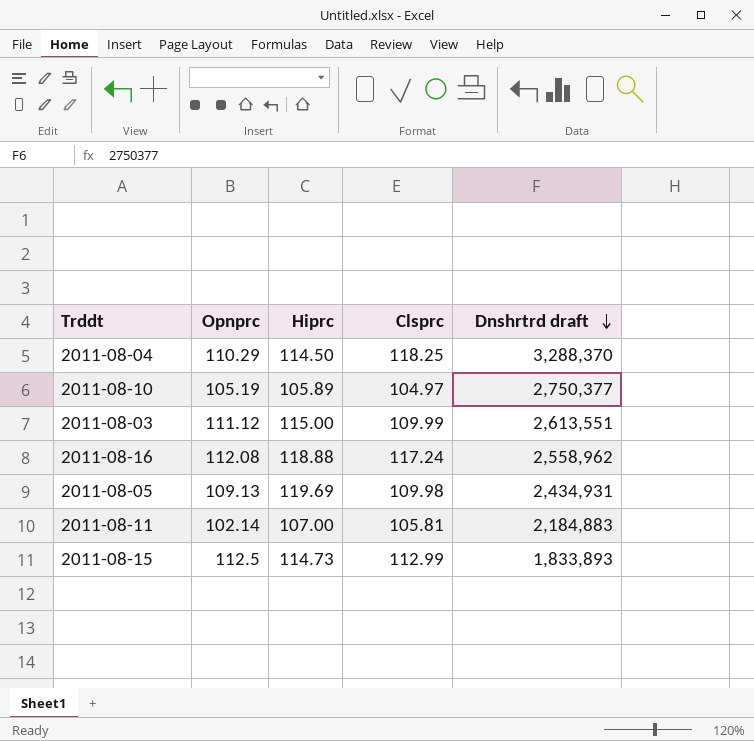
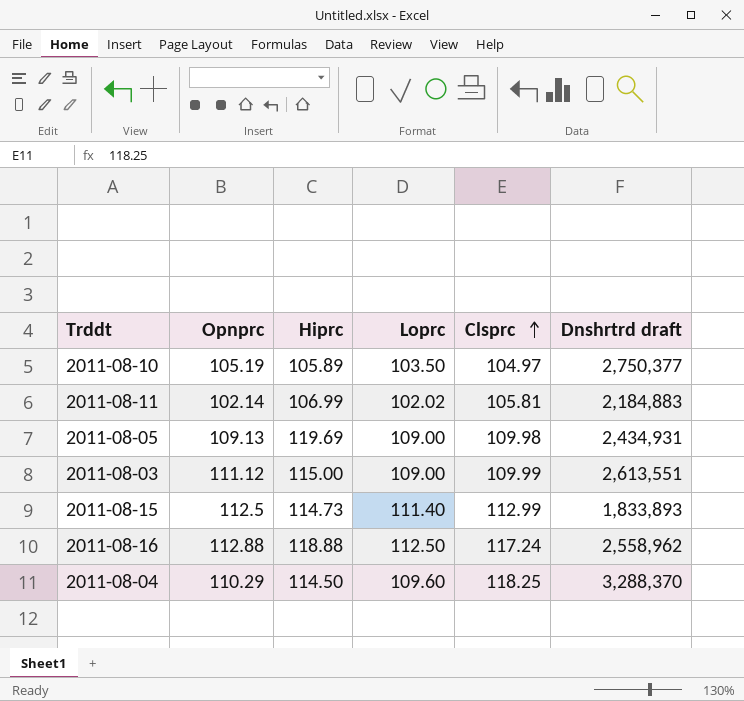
row order: Dnshrtrd draft descending -> Clsprc ascending
column Loprc | position: none -> 4
2011-08-11 | Hiprc: 107.00 -> 106.99
2011-08-16 | Opnprc: 112.08 -> 112.88

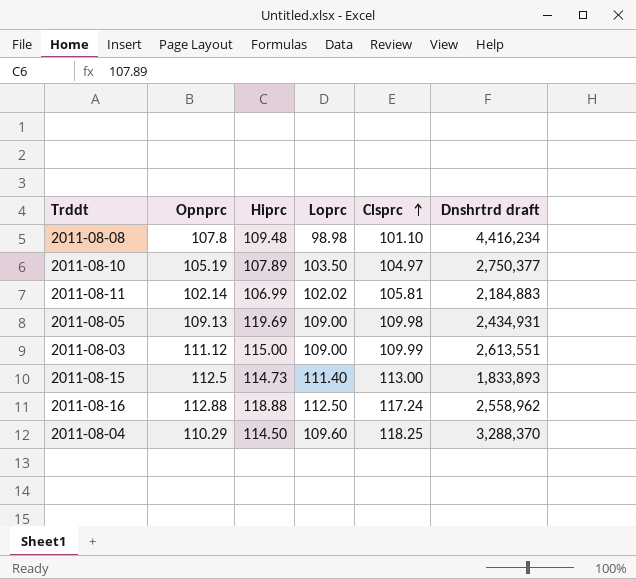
row 2011-08-08: none -> 107.8 | 109.48 | 98.98 | 101.10 | 4,416,234
2011-08-10 | Hiprc: 105.89 -> 107.89
2011-08-15 | Clsprc: 112.99 -> 113.00

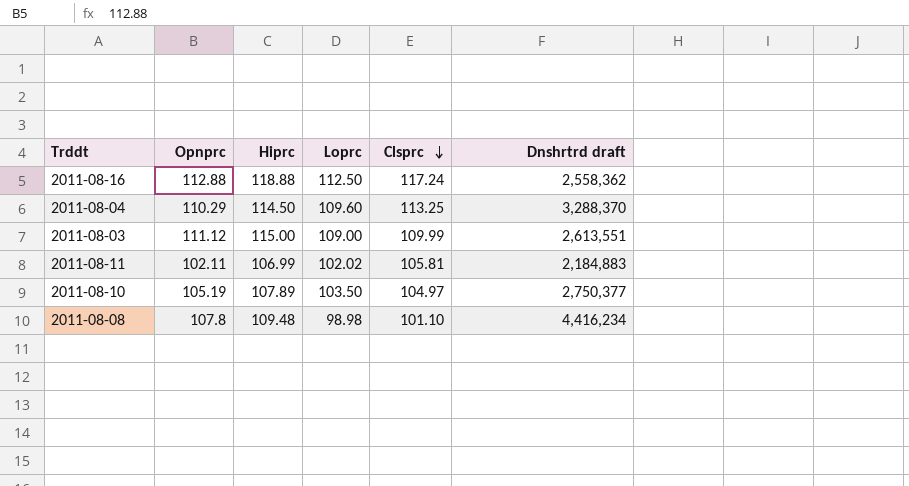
row order: Clsprc ascending -> Clsprc descending
row 2011-08-05: 109.13 | 119.69 | 109.00 | 109.98 | 2,434,931 -> none
row 2011-08-15: 112.5 | 114.73 | 111.40 | 113.00 | 1,833,893 -> none
2011-08-16 | Dnshrtrd draft: 2,558,962 -> 2,558,362
2011-08-04 | Clsprc: 118.25 -> 113.25
2011-08-11 | Opnprc: 102.14 -> 102.11

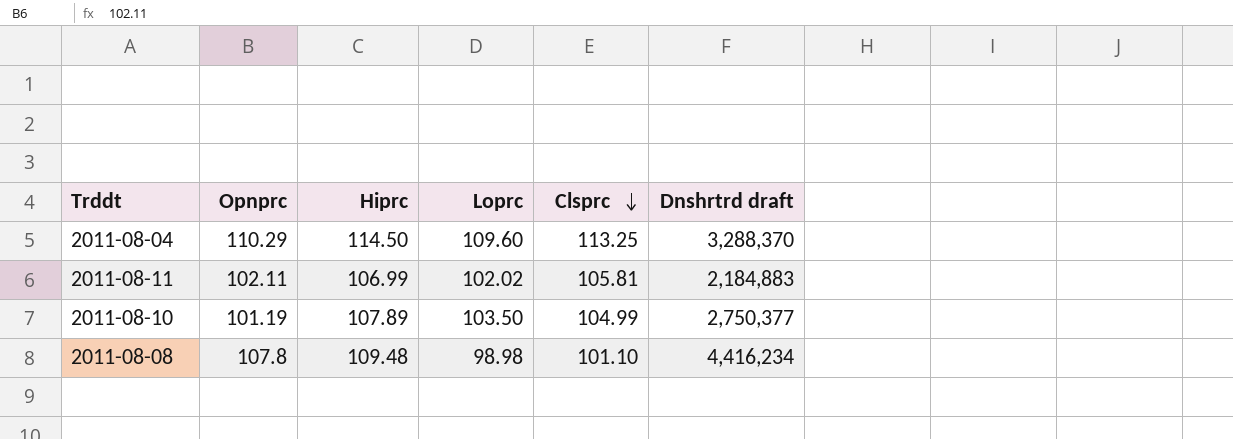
row 2011-08-16: 112.88 | 118.88 | 112.50 | 117.24 | 2,558,362 -> none
row 2011-08-03: 111.12 | 115.00 | 109.00 | 109.99 | 2,613,551 -> none
2011-08-10 | Opnprc: 105.19 -> 101.19
2011-08-10 | Clsprc: 104.97 -> 104.99

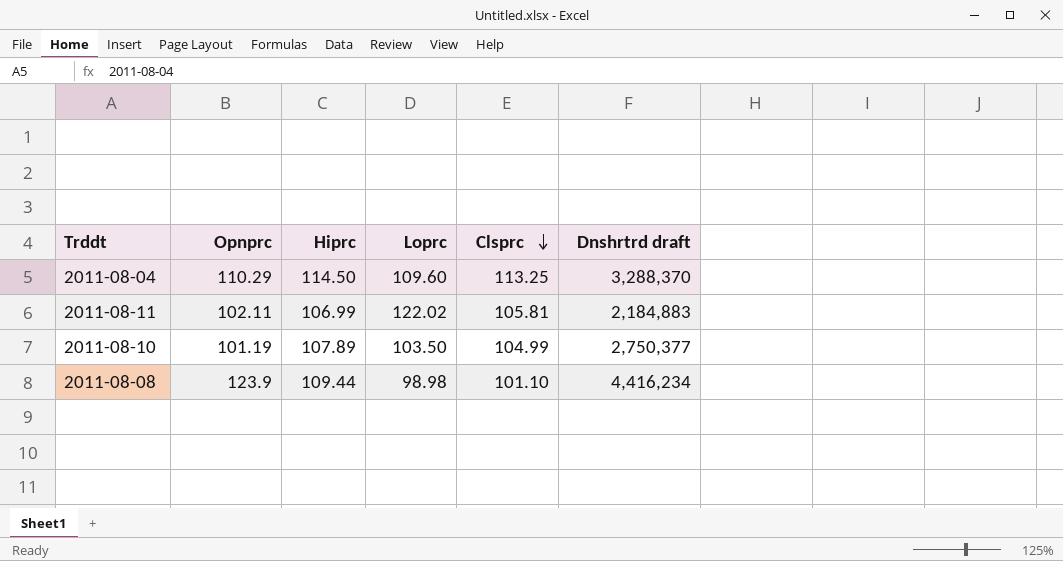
2011-08-11 | Loprc: 102.02 -> 122.02
2011-08-08 | Opnprc: 107.8 -> 123.9
2011-08-08 | Hiprc: 109.48 -> 109.44

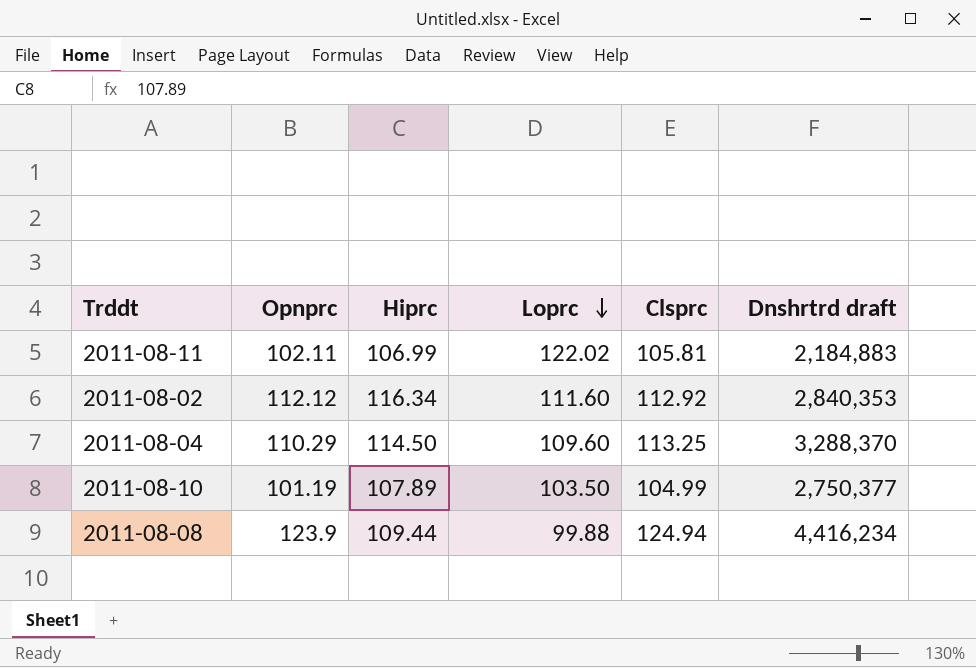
row order: Clsprc descending -> Loprc descending
row 2011-08-02: none -> 112.12 | 116.34 | 111.60 | 112.92 | 2,840,353
2011-08-08 | Loprc: 98.98 -> 99.88
2011-08-08 | Clsprc: 101.10 -> 124.94

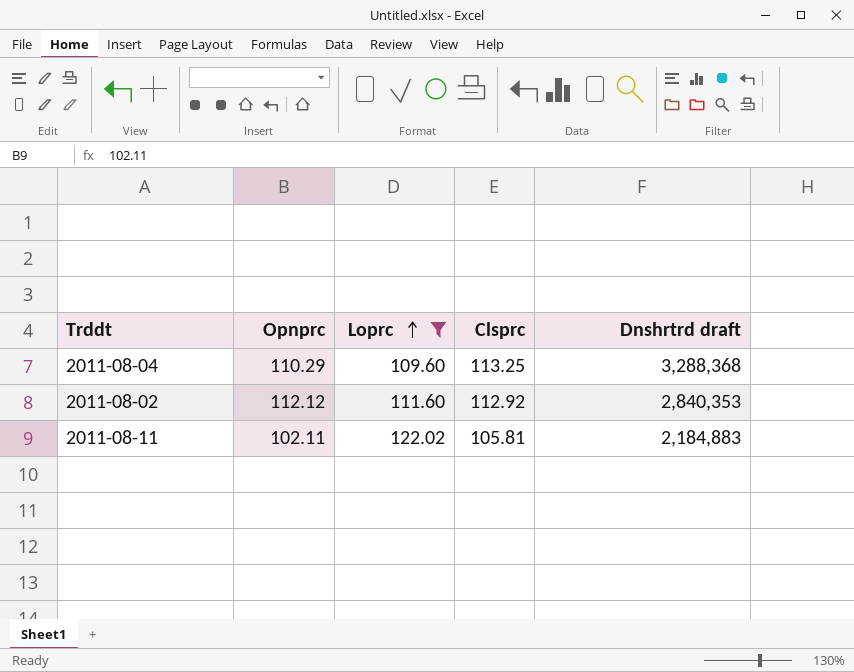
filter: none -> Loprc >= 109.60
row order: Loprc descending -> Loprc ascending
column Hiprc | position: 3 -> none
2011-08-04 | Dnshrtrd draft: 3,288,370 -> 3,288,368

